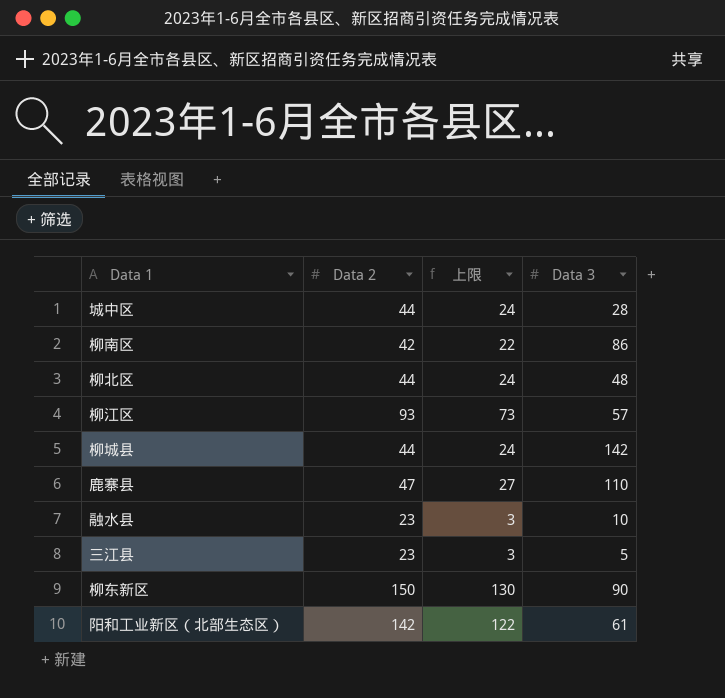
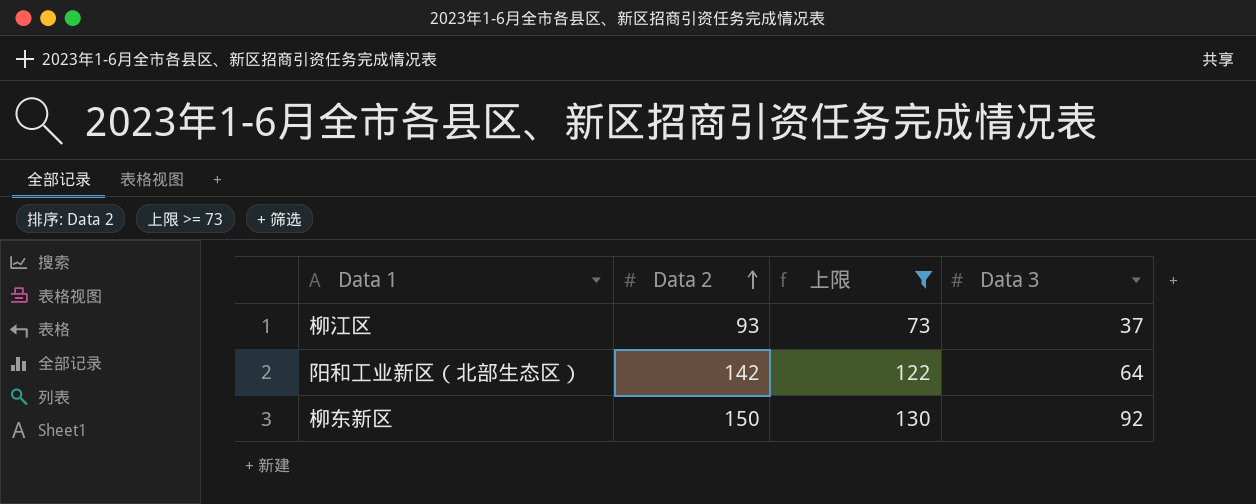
filter: none -> 上限 >= 73
row order: none -> Data 2 ascending
柳江区 | Data 3: 57 -> 37
阳和工业新区（北部生态区） | Data 3: 61 -> 64
柳东新区 | Data 3: 90 -> 92

